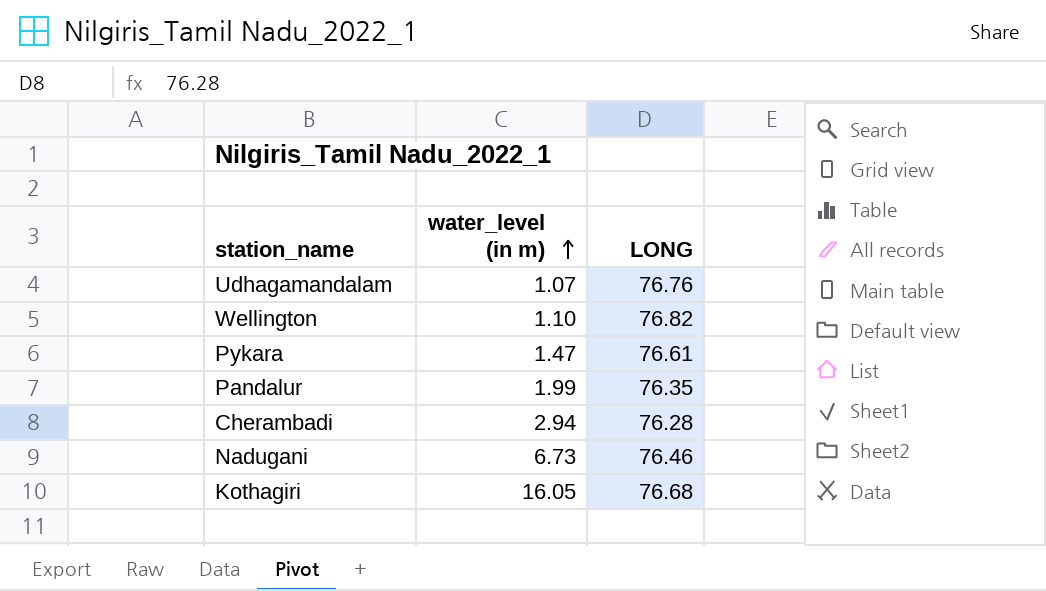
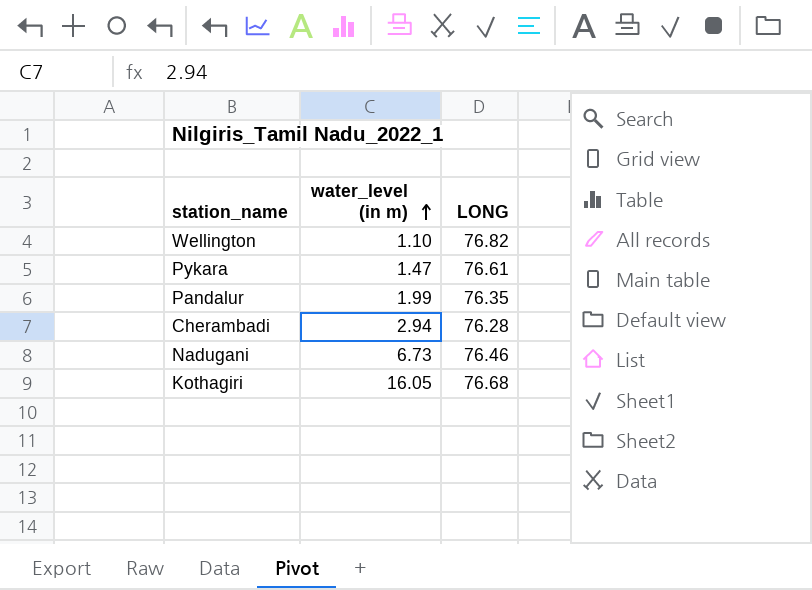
row Udhagamandalam: 1.07 | 76.76 -> none

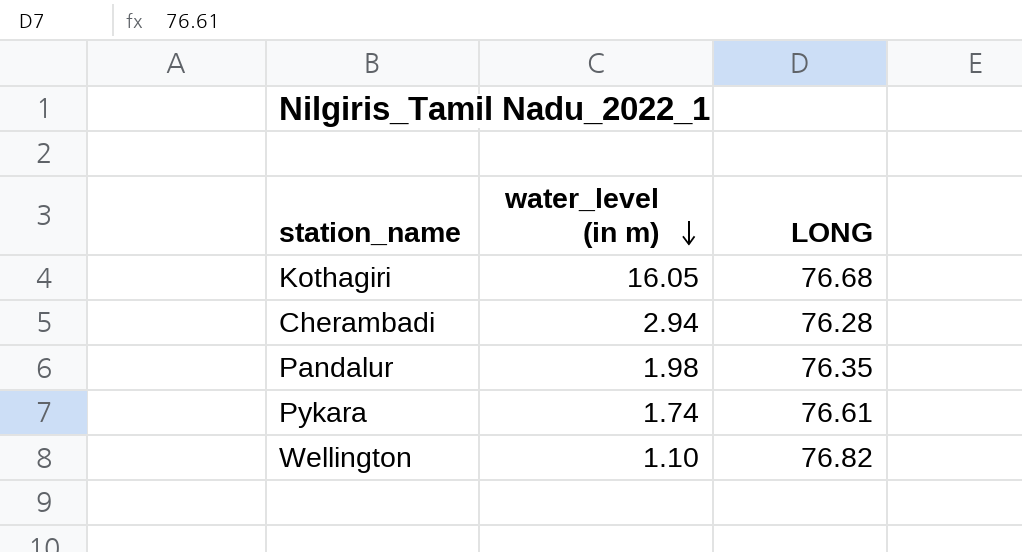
row order: water_level (in m) ascending -> water_level (in m) descending
row Nadugani: 6.73 | 76.46 -> none
Pandalur | water_level (in m): 1.99 -> 1.98
Pykara | water_level (in m): 1.47 -> 1.74

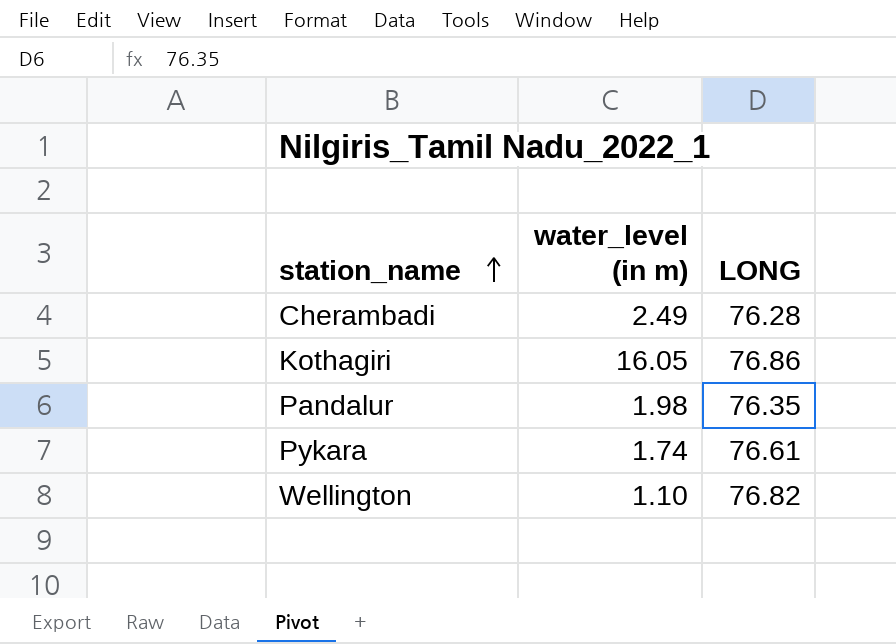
row order: water_level (in m) descending -> station_name ascending
Cherambadi | water_level (in m): 2.94 -> 2.49
Kothagiri | LONG: 76.68 -> 76.86

